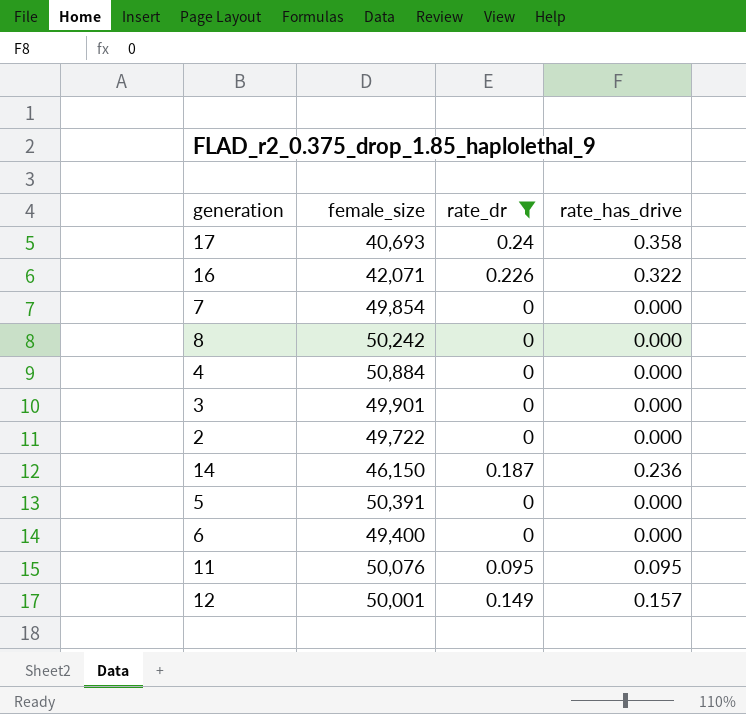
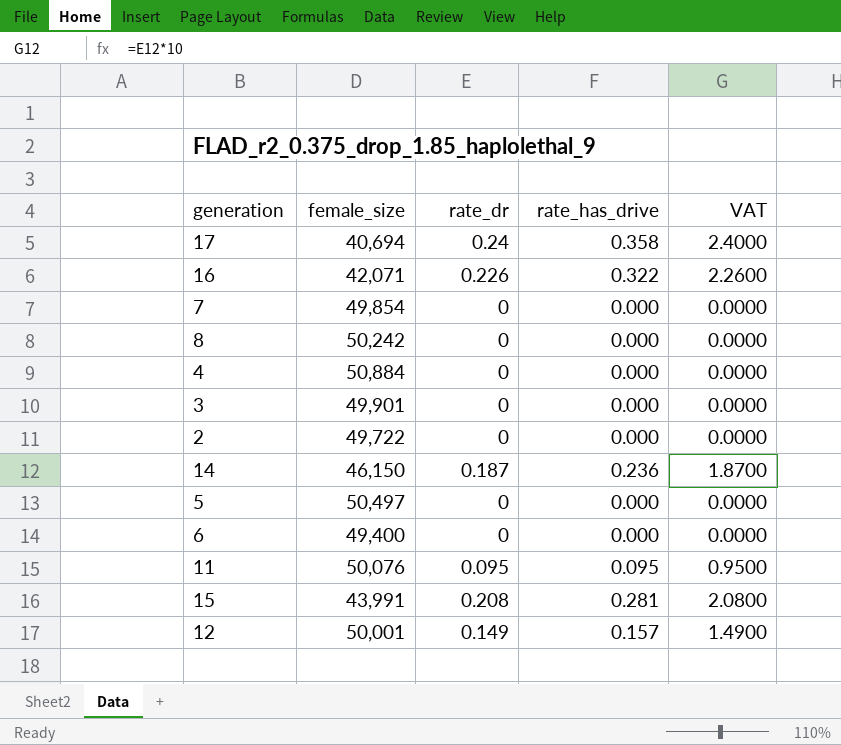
filter: rate_dr != 0.208 -> none
column VAT | formula: none -> [rate_dr] * 10
17 | female_size: 40,693 -> 40,694
5 | female_size: 50,391 -> 50,497

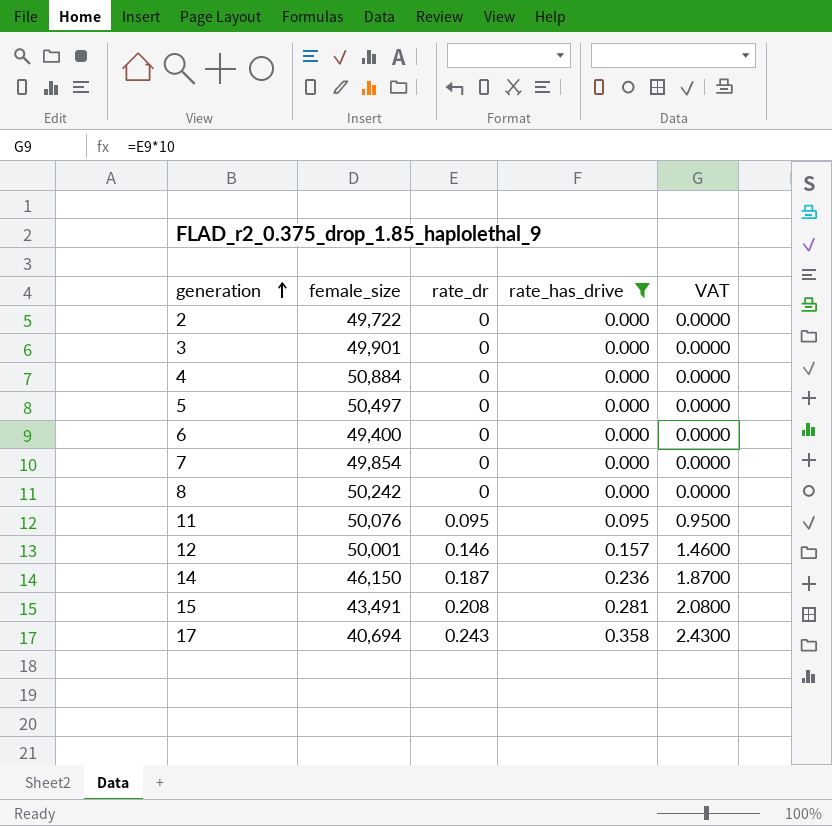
filter: none -> rate_has_drive != 0.322
row order: none -> generation ascending
12 | rate_dr: 0.149 -> 0.146
12 | VAT: 1.4900 -> 1.4600
15 | female_size: 43,991 -> 43,491
17 | rate_dr: 0.24 -> 0.243
17 | VAT: 2.4000 -> 2.4300

